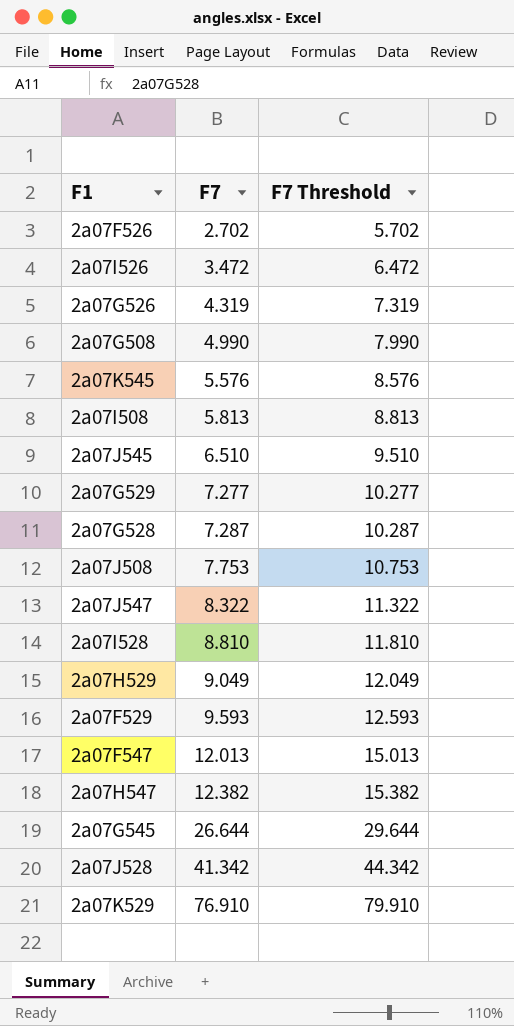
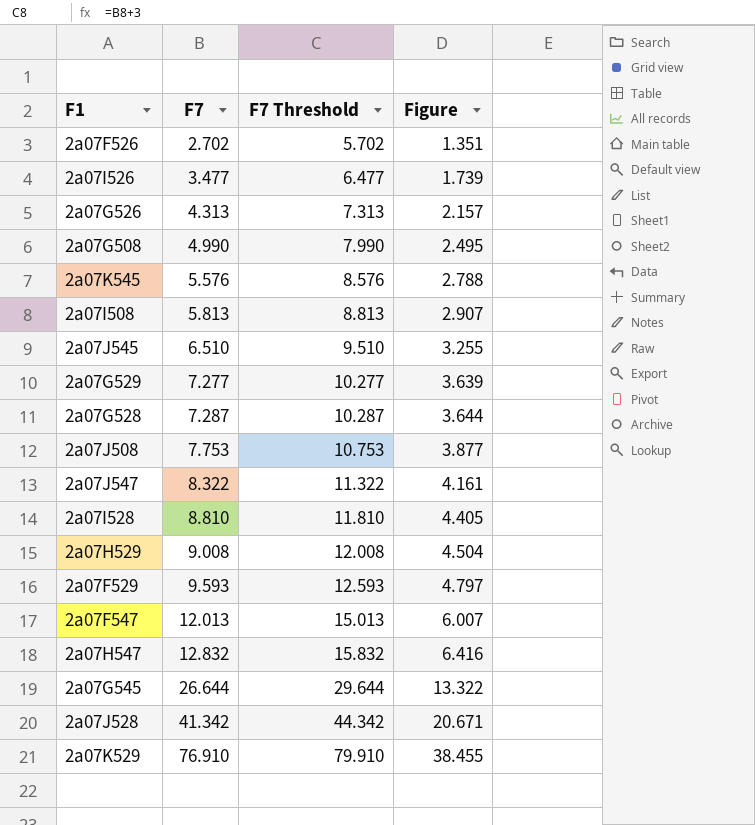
column Figure | formula: none -> [F7] * 0.5
2a07I526 | F7: 3.472 -> 3.477
2a07I526 | F7 Threshold: 6.472 -> 6.477
2a07G526 | F7: 4.319 -> 4.313
2a07G526 | F7 Threshold: 7.319 -> 7.313
2a07H529 | F7: 9.049 -> 9.008
2a07H529 | F7 Threshold: 12.049 -> 12.008
2a07H547 | F7: 12.382 -> 12.832
2a07H547 | F7 Threshold: 15.382 -> 15.832

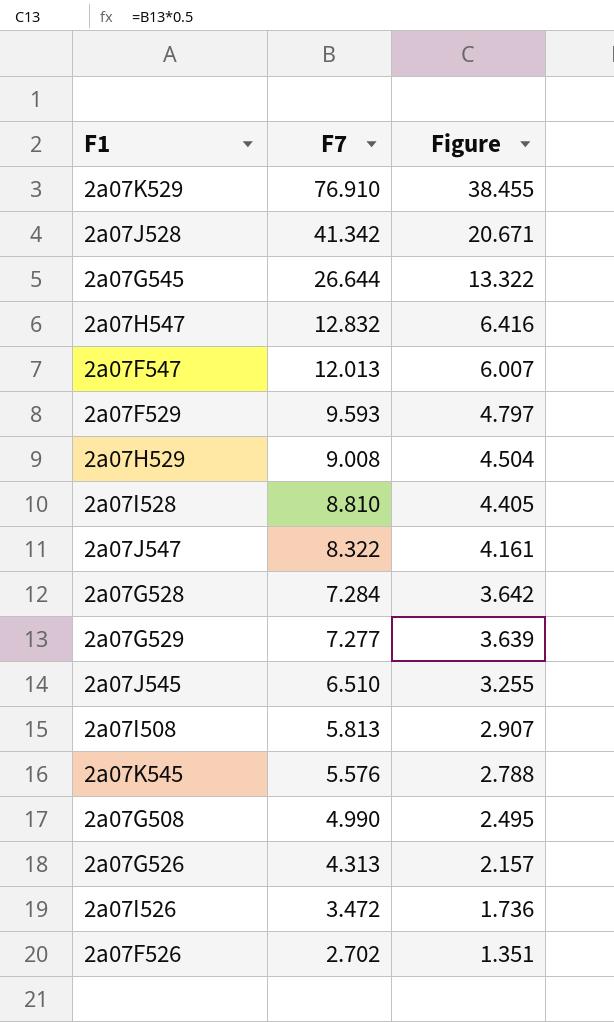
row order: F7 ascending -> F7 descending
column F7 Threshold | formula: [F7] + 3 -> none
row 2a07J508: 7.753 | 10.753 | 3.877 -> none
2a07G528 | F7: 7.287 -> 7.284
2a07G528 | Figure: 3.644 -> 3.642
2a07I526 | F7: 3.477 -> 3.472
2a07I526 | Figure: 1.739 -> 1.736

